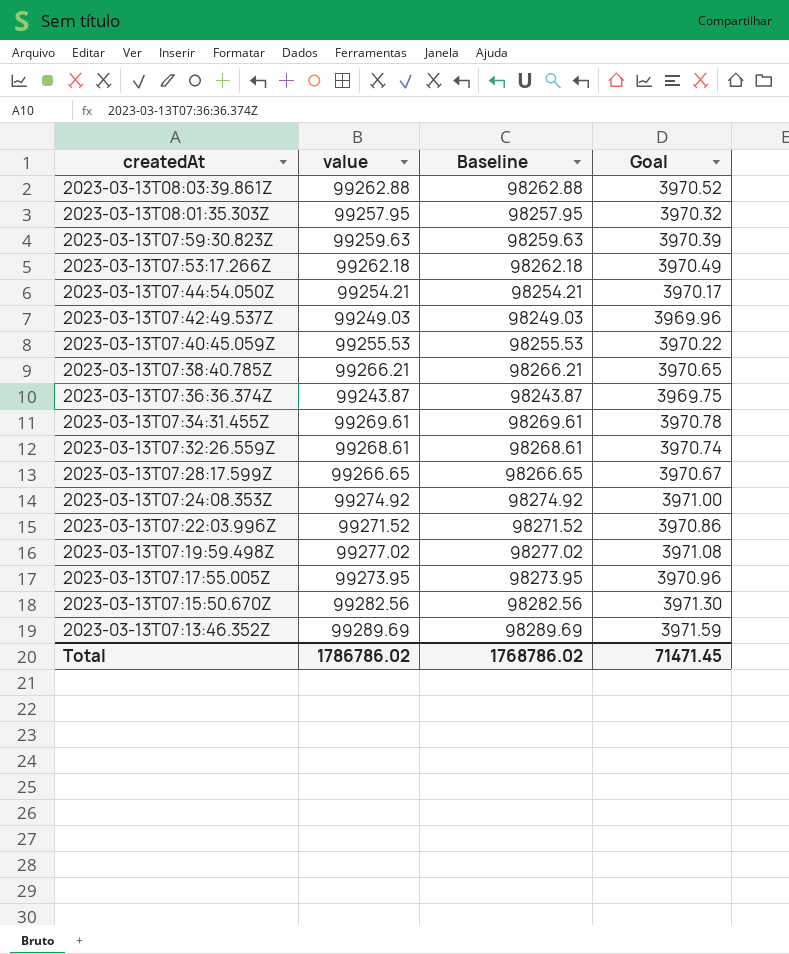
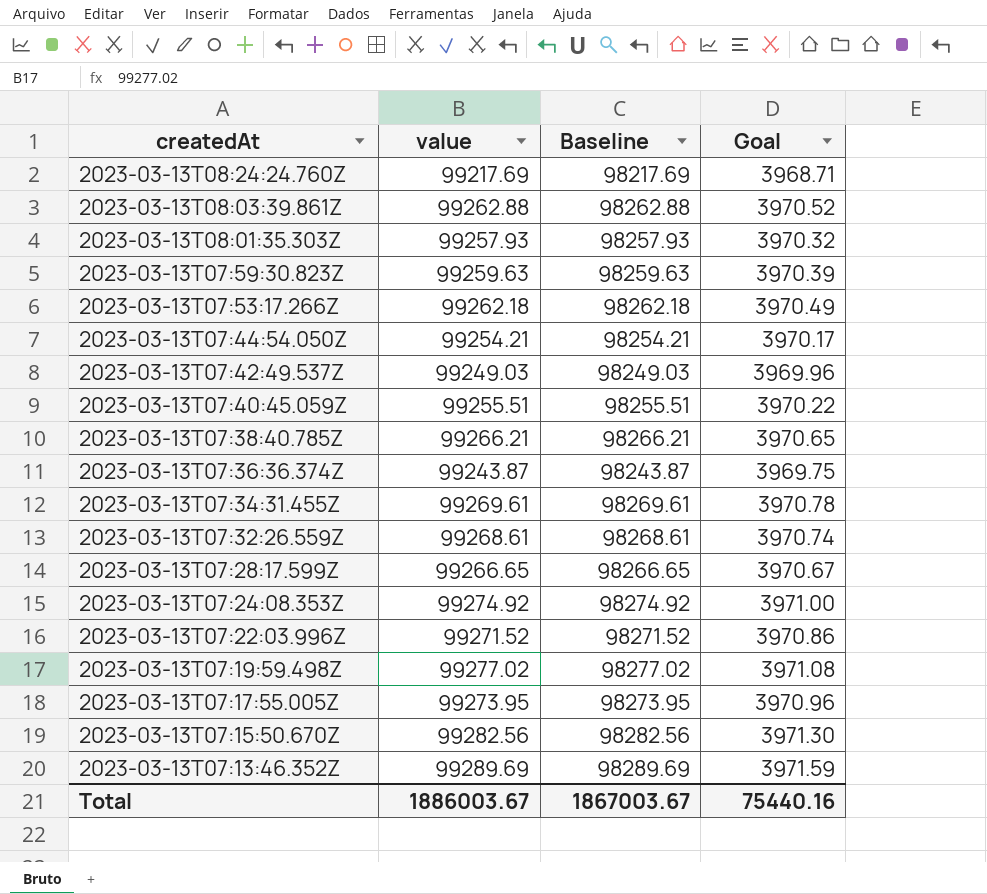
row 2023-03-13T08:24:24.760Z: none -> 99217.69 | 98217.69 | 3968.71
2023-03-13T08:01:35.303Z | value: 99257.95 -> 99257.93
2023-03-13T08:01:35.303Z | Baseline: 98257.95 -> 98257.93
2023-03-13T07:40:45.059Z | value: 99255.53 -> 99255.51
2023-03-13T07:40:45.059Z | Baseline: 98255.53 -> 98255.51
Total | value: 1786786.02 -> 1886003.67
Total | Baseline: 1768786.02 -> 1867003.67
Total | Goal: 71471.45 -> 75440.16

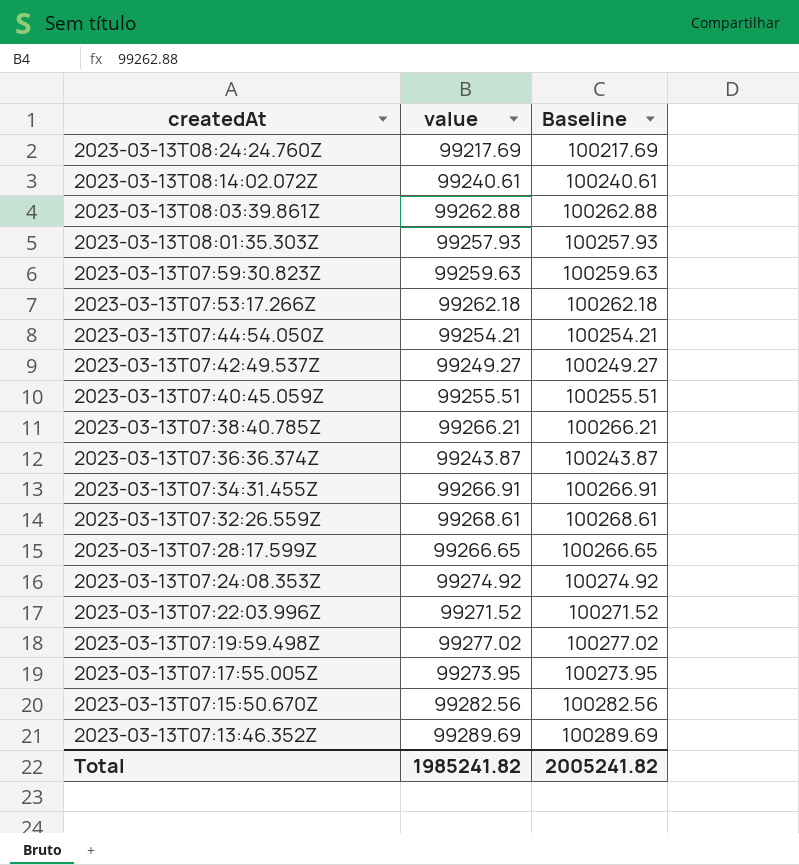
column Goal | formula: [value] * 0.04 -> none
column Baseline | formula: [value] - 1000 -> [value] + 1000
row 2023-03-13T08:14:02.072Z: none -> 99240.61 | 100240.61
2023-03-13T07:42:49.537Z | value: 99249.03 -> 99249.27
2023-03-13T07:34:31.455Z | value: 99269.61 -> 99266.91
Total | value: 1886003.67 -> 1985241.82
Total | Baseline: 1867003.67 -> 2005241.82

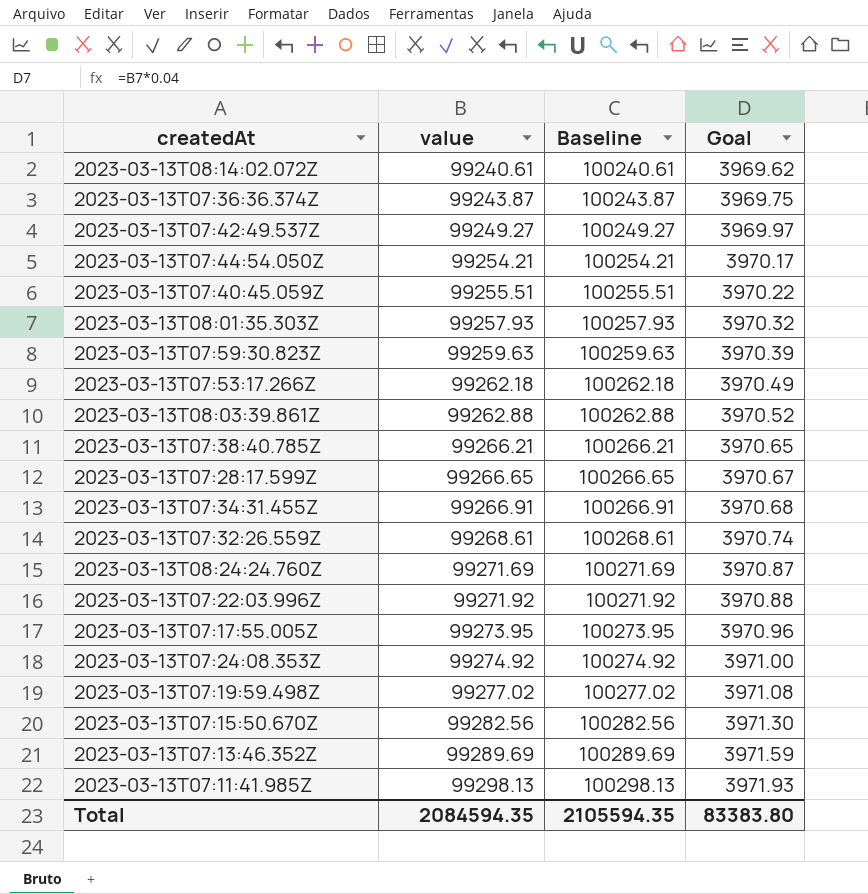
row order: createdAt descending -> value ascending
column Goal | formula: none -> [value] * 0.04
2023-03-13T08:24:24.760Z | value: 99217.69 -> 99271.69
2023-03-13T08:24:24.760Z | Baseline: 100217.69 -> 100271.69
2023-03-13T07:22:03.996Z | value: 99271.52 -> 99271.92
2023-03-13T07:22:03.996Z | Baseline: 100271.52 -> 100271.92
row 2023-03-13T07:11:41.985Z: none -> 99298.13 | 100298.13 | 3971.93
Total | value: 1985241.82 -> 2084594.35
Total | Baseline: 2005241.82 -> 2105594.35

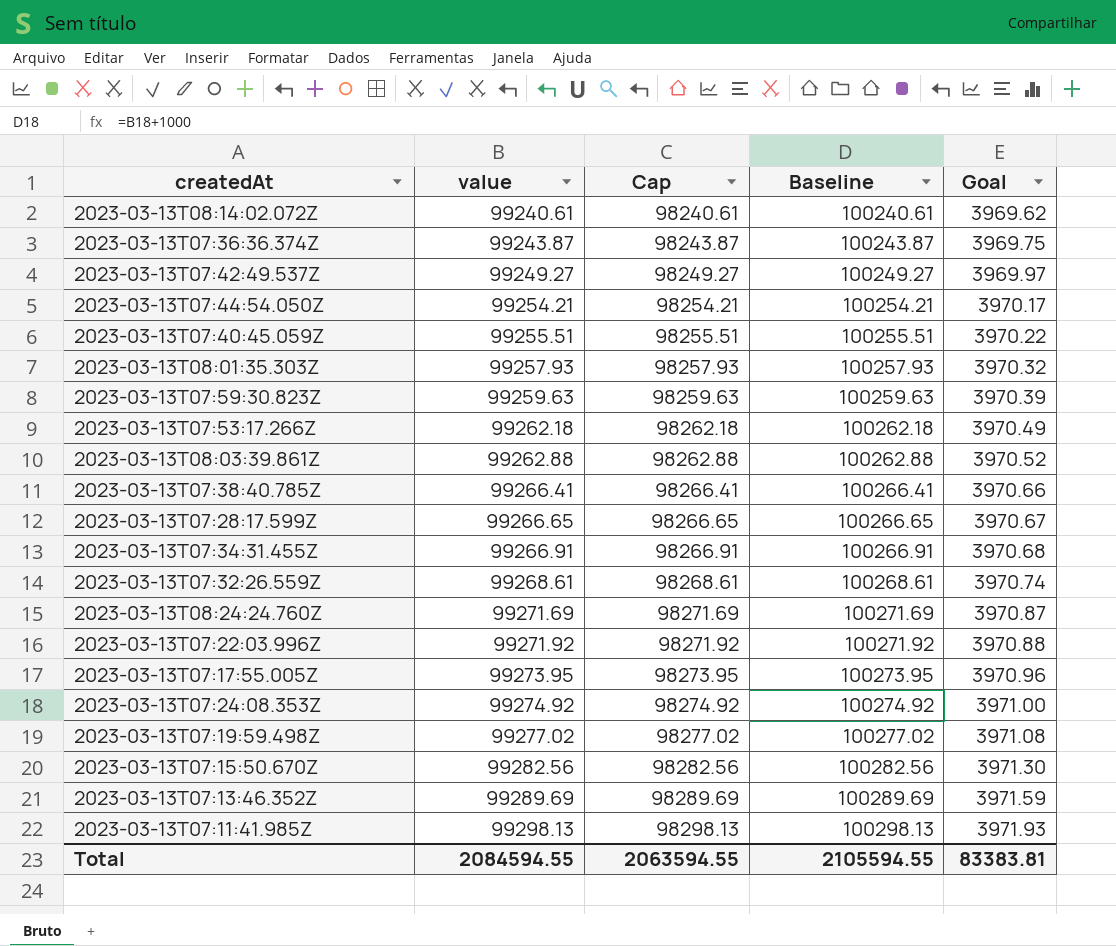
column Cap | formula: none -> [value] - 1000
2023-03-13T07:38:40.785Z | value: 99266.21 -> 99266.41
2023-03-13T07:38:40.785Z | Baseline: 100266.21 -> 100266.41
2023-03-13T07:38:40.785Z | Goal: 3970.65 -> 3970.66
Total | value: 2084594.35 -> 2084594.55
Total | Baseline: 2105594.35 -> 2105594.55
Total | Goal: 83383.80 -> 83383.81

